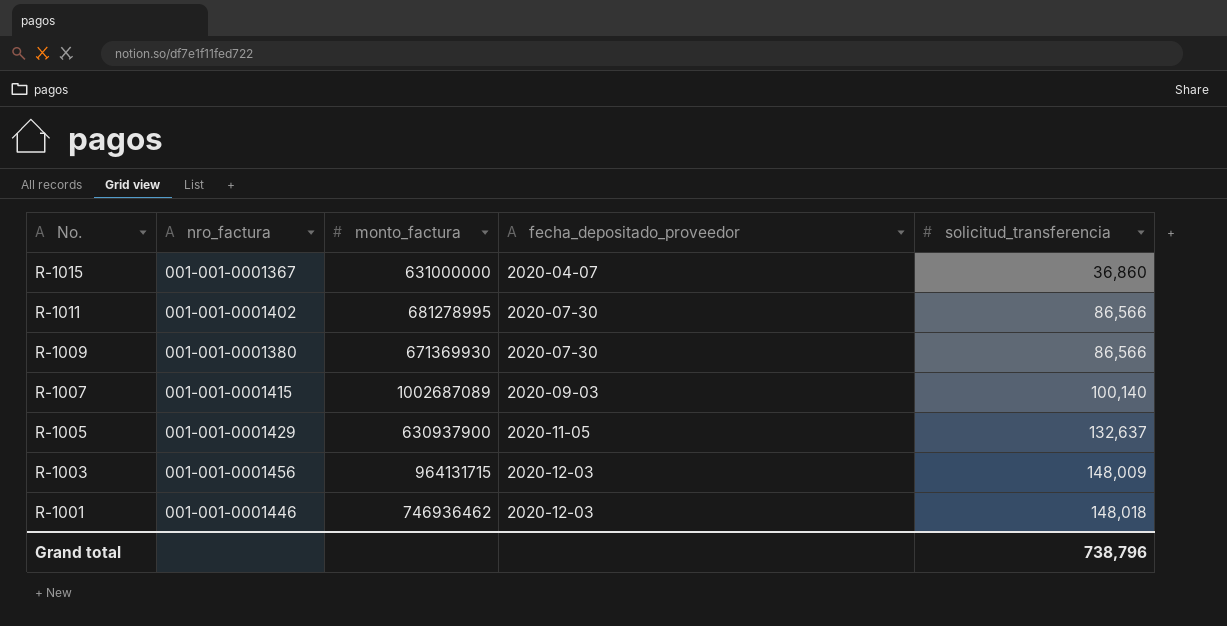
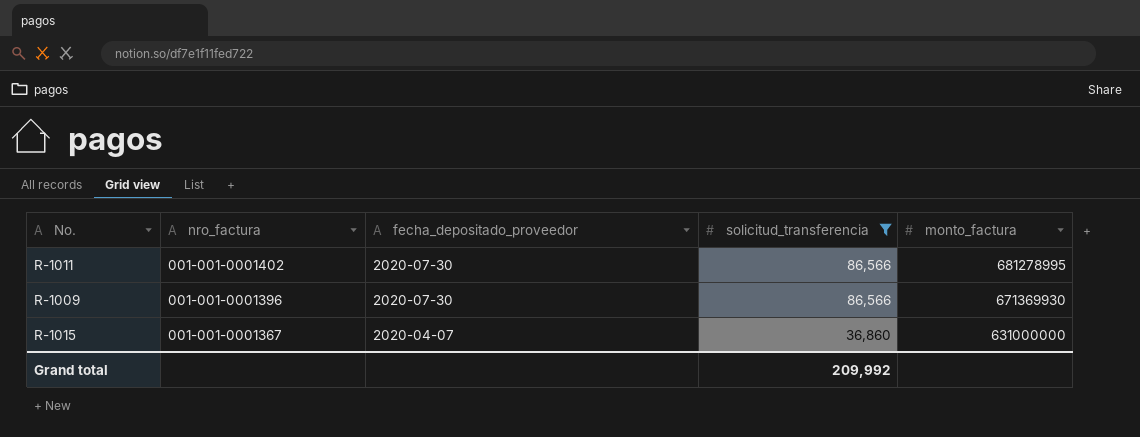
filter: none -> solicitud_transferencia <= 86,566
row order: No. descending -> nro_factura descending
column monto_factura | position: 3 -> 5
R-1009 | nro_factura: 001-001-0001380 -> 001-001-0001396
Grand total | solicitud_transferencia: 738,796 -> 209,992

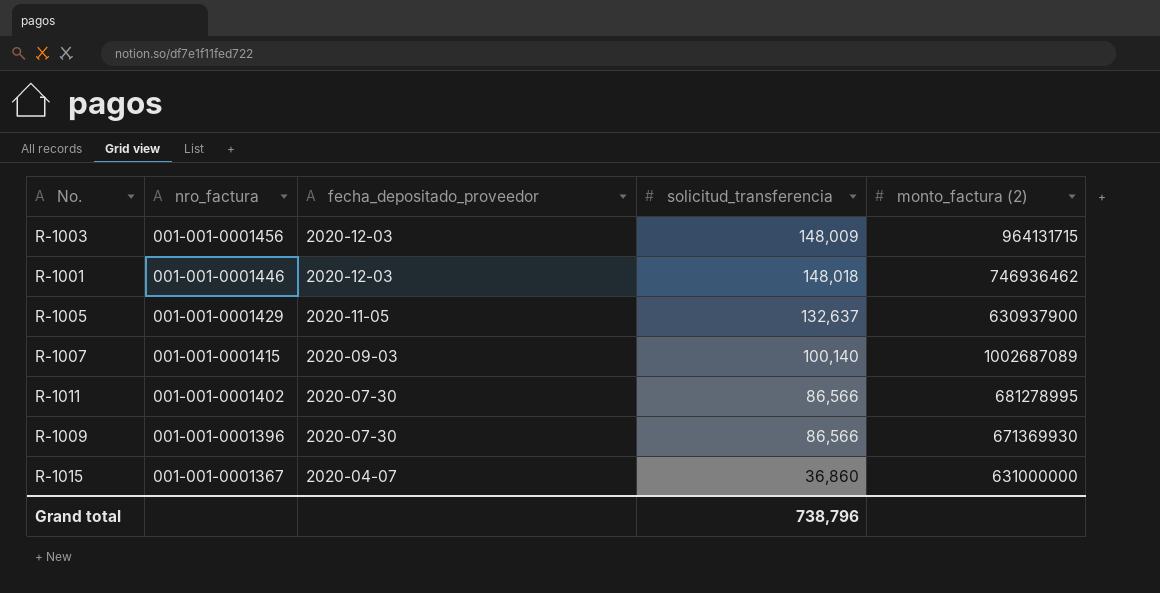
filter: solicitud_transferencia <= 86,566 -> none
column name: monto_factura -> monto_factura (2)
Grand total | solicitud_transferencia: 209,992 -> 738,796

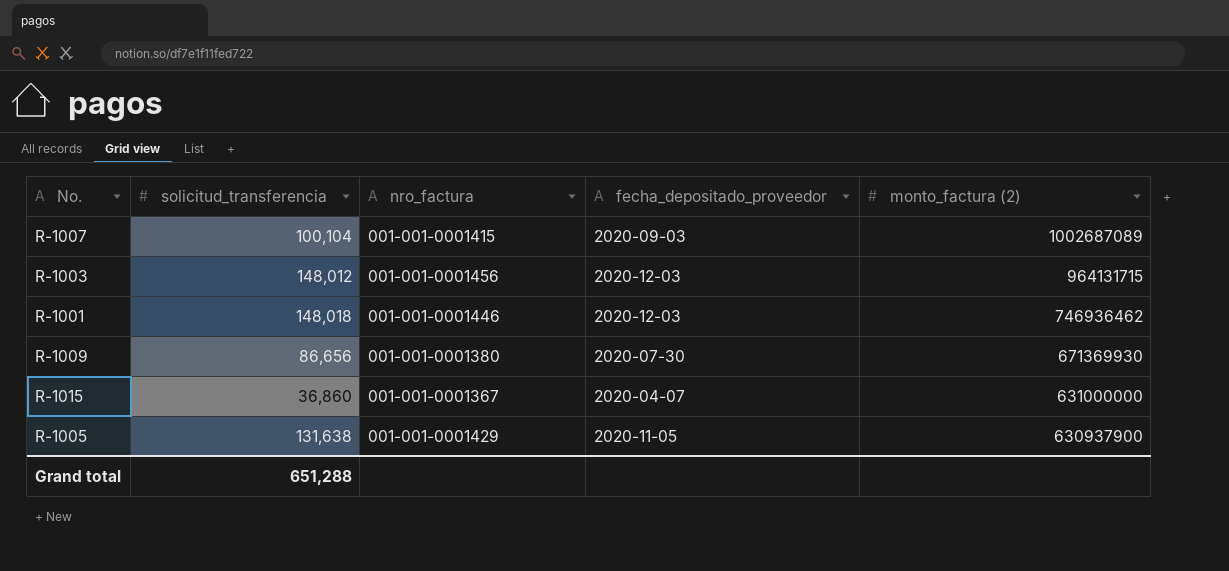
row order: nro_factura descending -> monto_factura (2) descending
column solicitud_transferencia | position: 4 -> 2
row R-1011: 001-001-0001402 | 2020-07-30 | 86,566 | 681278995 -> none
R-1007 | solicitud_transferencia: 100,140 -> 100,104
R-1003 | solicitud_transferencia: 148,009 -> 148,012
R-1009 | solicitud_transferencia: 86,566 -> 86,656
R-1009 | nro_factura: 001-001-0001396 -> 001-001-0001380
R-1005 | solicitud_transferencia: 132,637 -> 131,638
Grand total | solicitud_transferencia: 738,796 -> 651,288

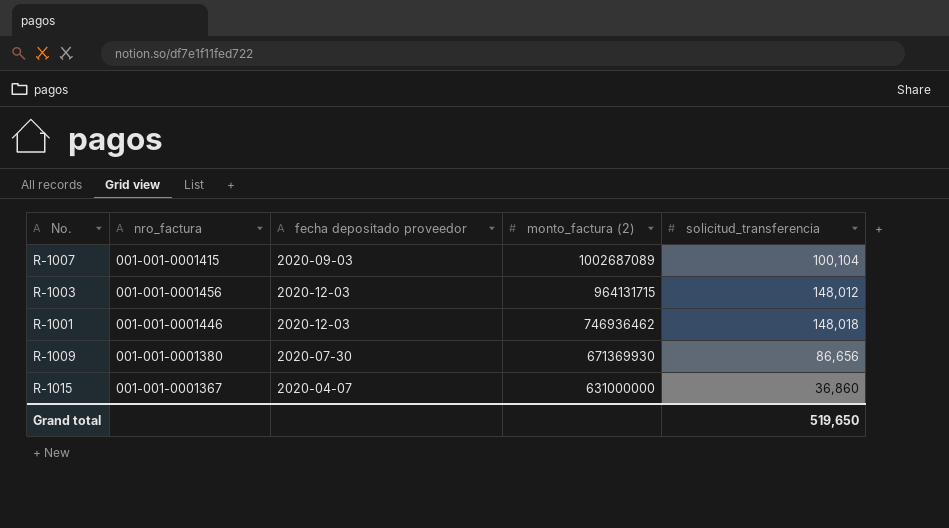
column name: fecha_depositado_proveedor -> fecha depositado proveedor
column solicitud_transferencia | position: 2 -> 5
row R-1005: 131,638 | 001-001-0001429 | 2020-11-05 | 630937900 -> none
Grand total | solicitud_transferencia: 651,288 -> 519,650

